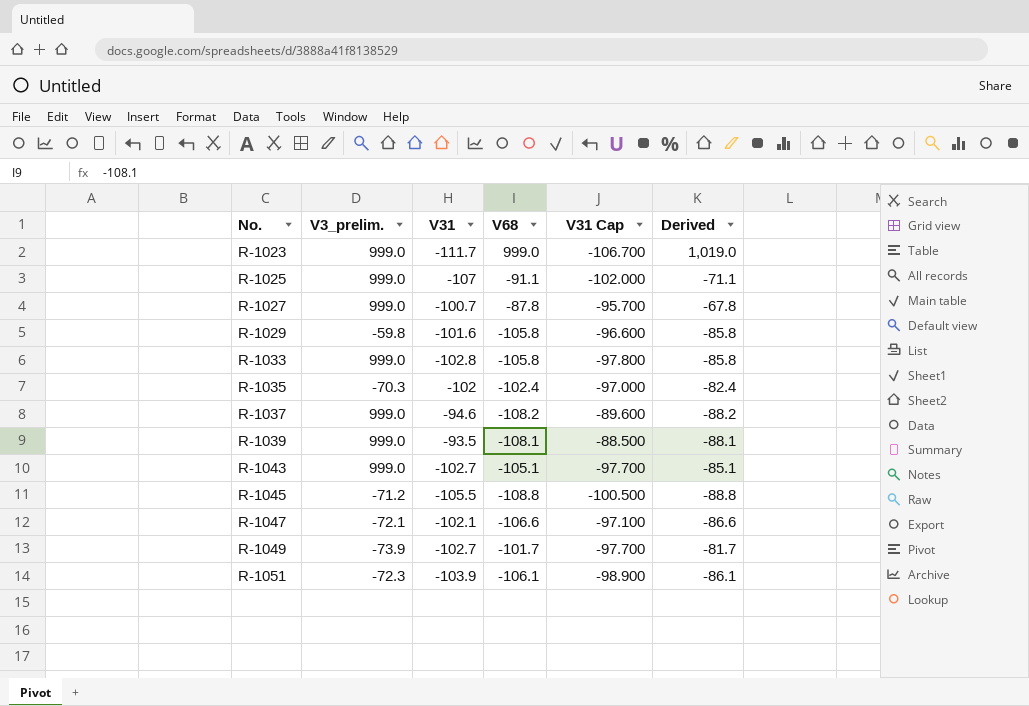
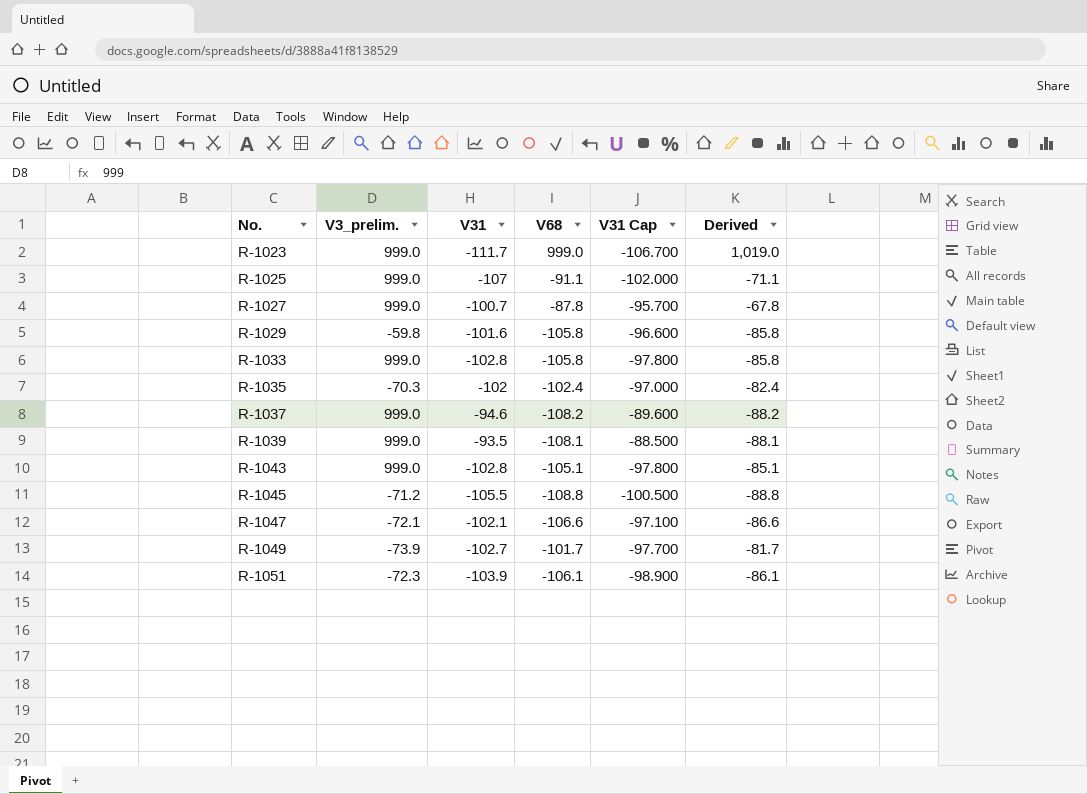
R-1043 | V31: -102.7 -> -102.8
R-1043 | V31 Cap: -97.700 -> -97.800

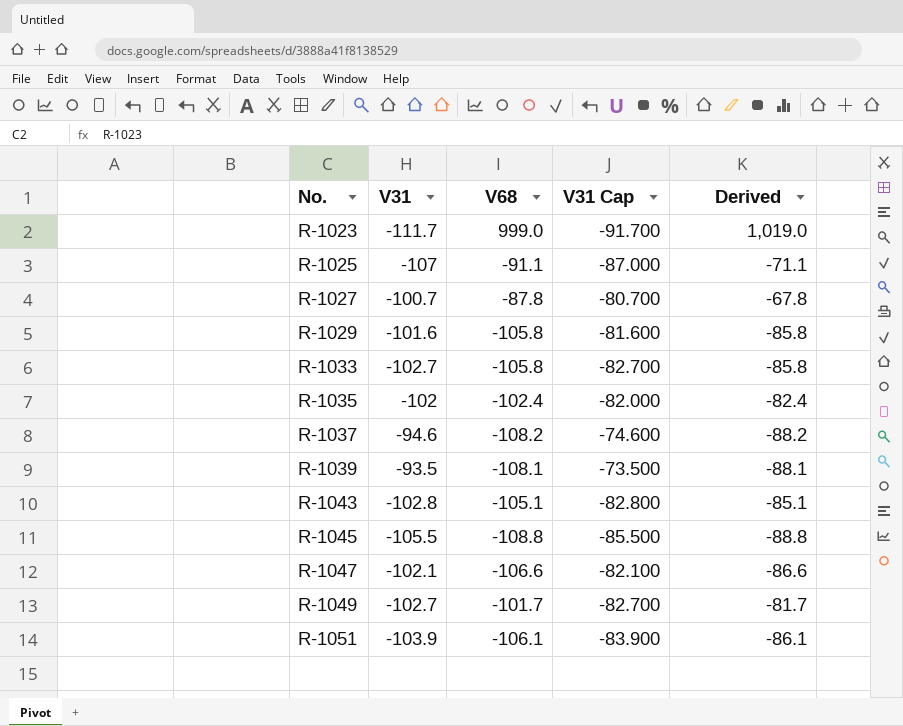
column V3_prelim. | position: 2 -> none
column V31 Cap | formula: [V31] + 5 -> [V31] + 20
R-1033 | V31: -102.8 -> -102.7

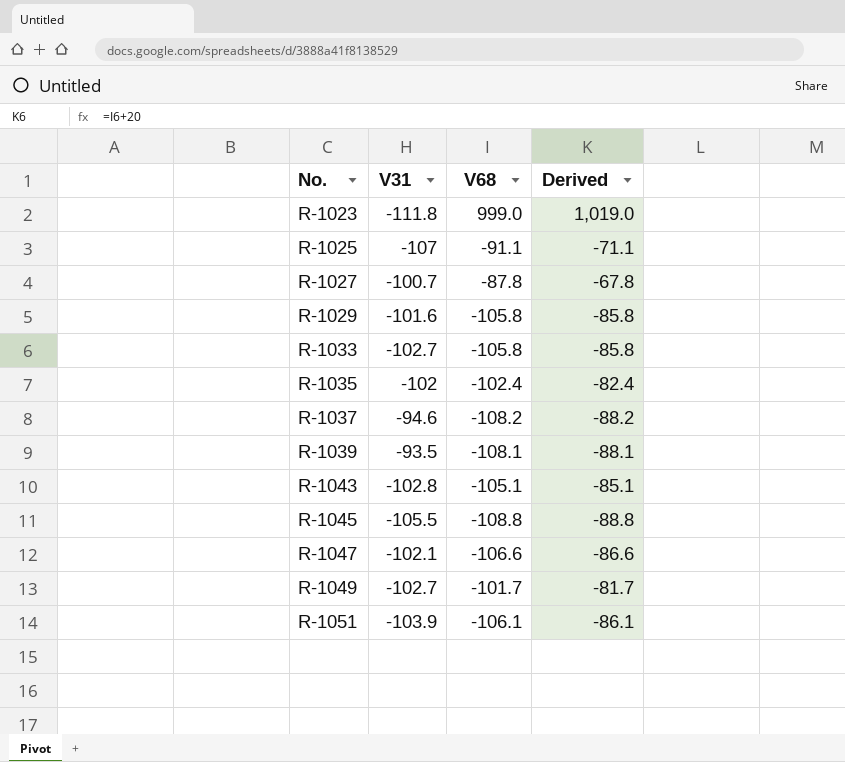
column V31 Cap | formula: [V31] + 20 -> none
R-1023 | V31: -111.7 -> -111.8

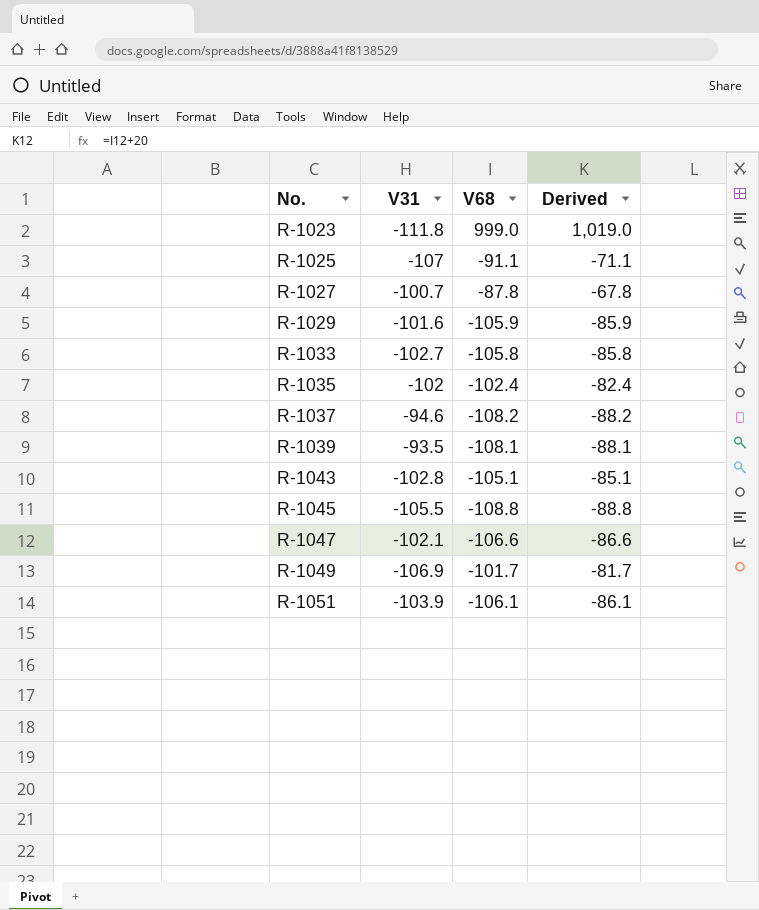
R-1029 | V68: -105.8 -> -105.9
R-1029 | Derived: -85.8 -> -85.9
R-1049 | V31: -102.7 -> -106.9

